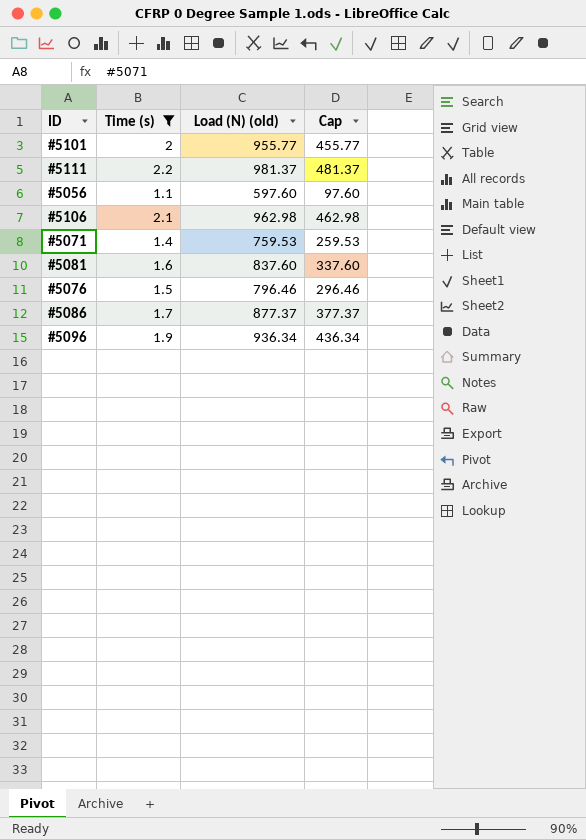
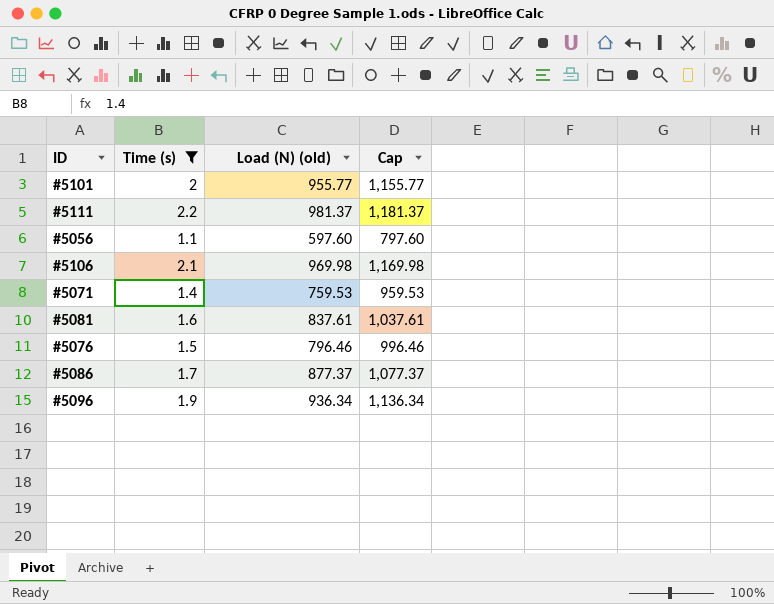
column Cap | formula: [Load (N) (old)] - 500 -> [Load (N) (old)] + 200
#5106 | Load (N) (old): 962.98 -> 969.98
#5081 | Load (N) (old): 837.60 -> 837.61

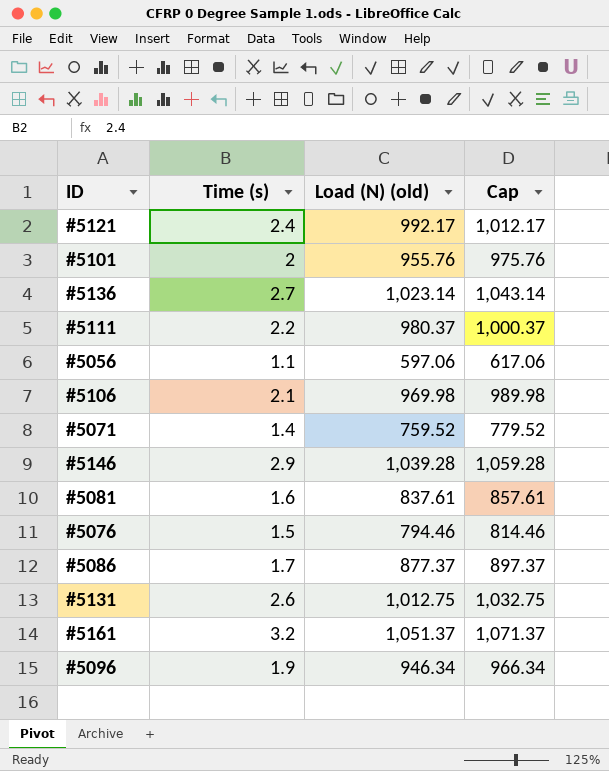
filter: Time (s) <= 2.2 -> none
column Cap | formula: [Load (N) (old)] + 200 -> [Load (N) (old)] + 20
#5101 | Load (N) (old): 955.77 -> 955.76
#5111 | Load (N) (old): 981.37 -> 980.37
#5056 | Load (N) (old): 597.60 -> 597.06
#5071 | Load (N) (old): 759.53 -> 759.52
#5076 | Load (N) (old): 796.46 -> 794.46
#5096 | Load (N) (old): 936.34 -> 946.34

